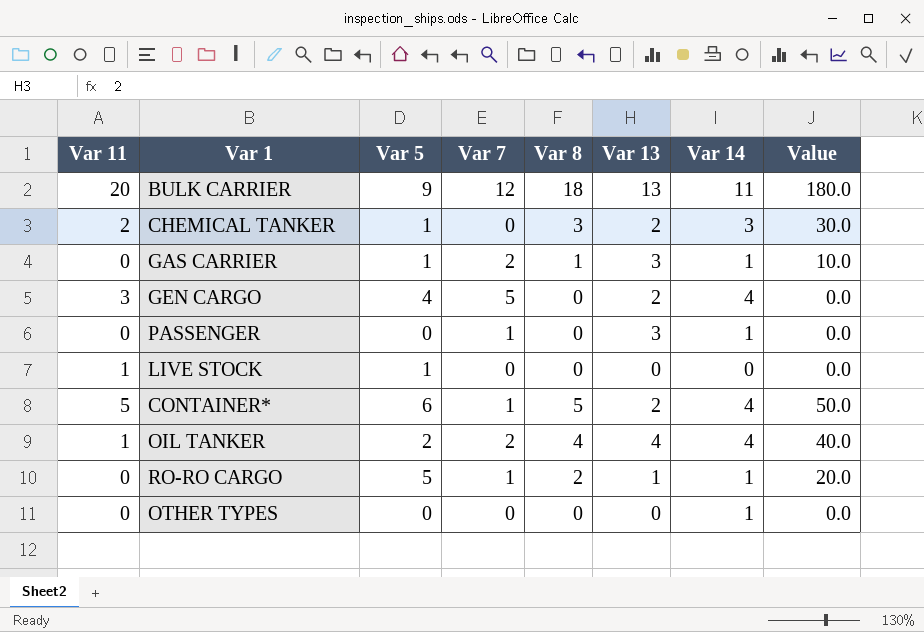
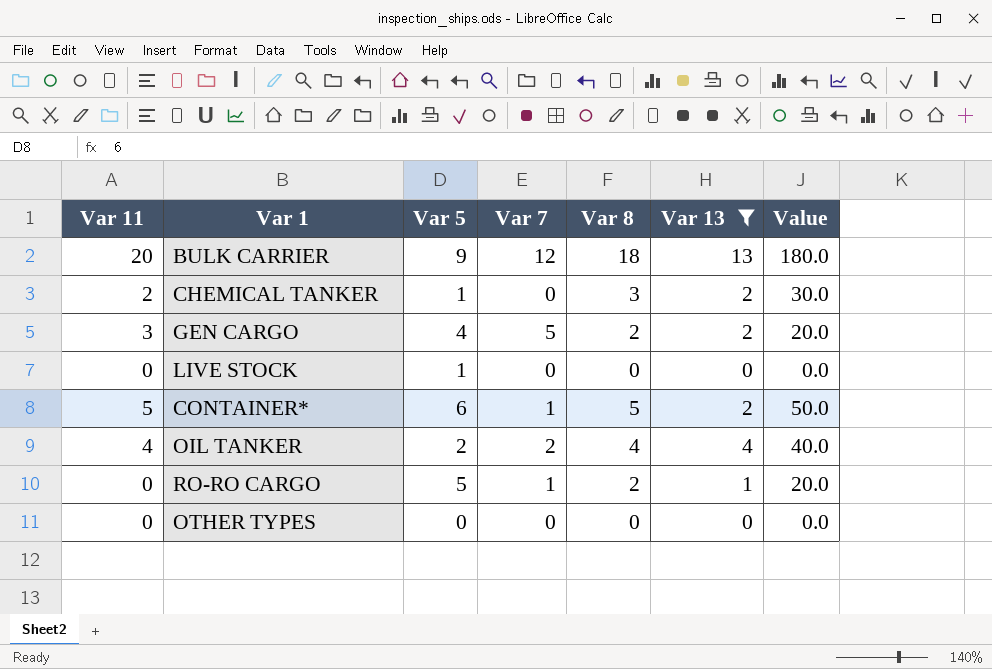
filter: none -> Var 13 != 3
column Var 14 | position: 7 -> none
GEN CARGO | Var 8: 0 -> 2
GEN CARGO | Value: 0.0 -> 20.0
LIVE STOCK | Var 11: 1 -> 0
OIL TANKER | Var 11: 1 -> 4

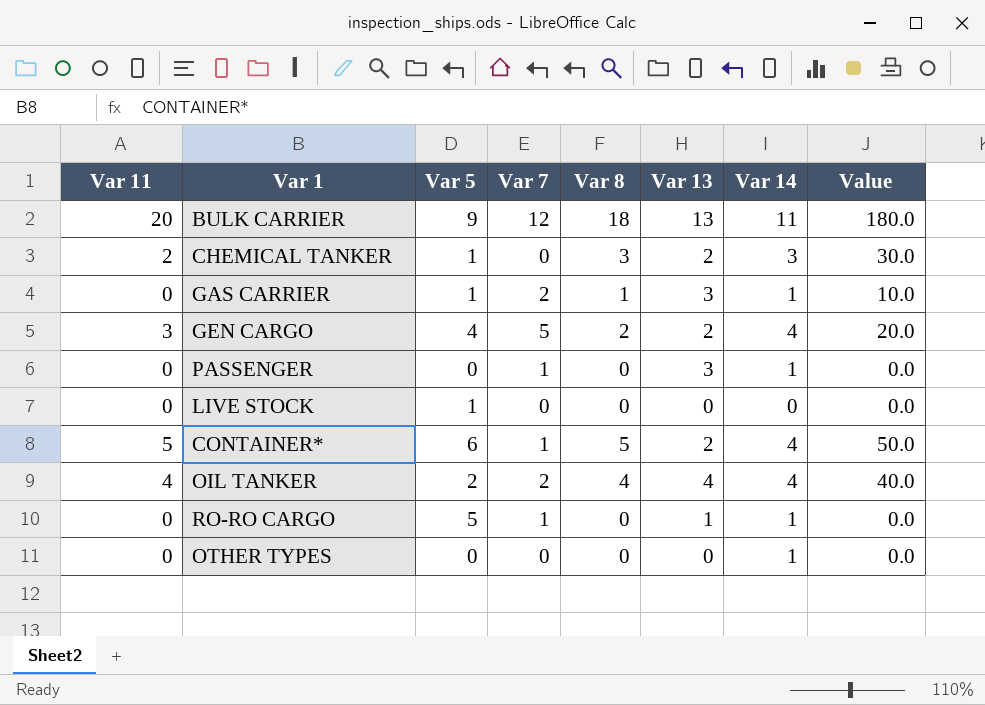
filter: Var 13 != 3 -> none
column Var 14 | position: none -> 7
RO-RO CARGO | Var 8: 2 -> 0
RO-RO CARGO | Value: 20.0 -> 0.0

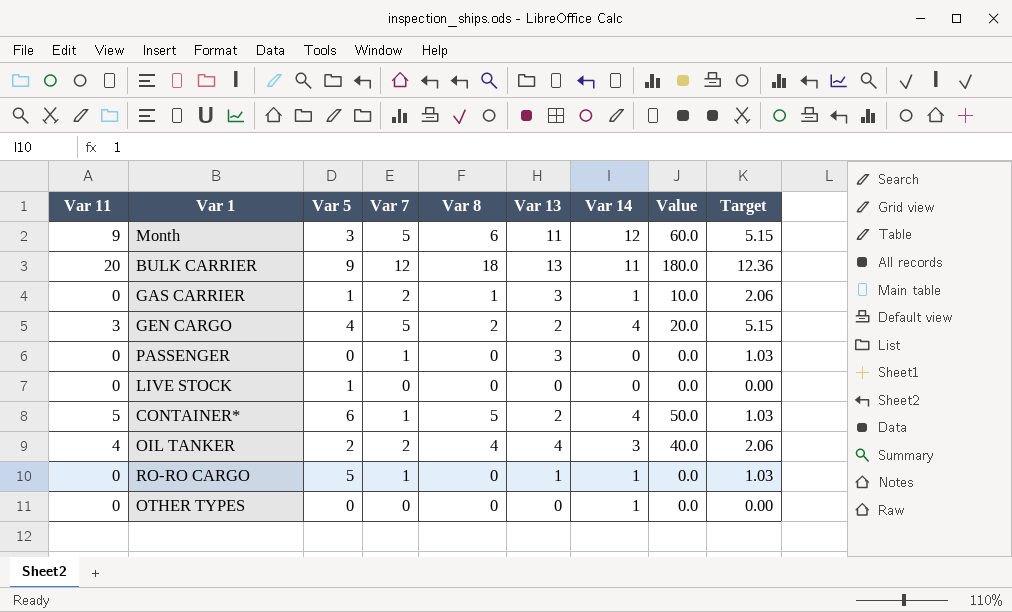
column Target | formula: none -> [Var 7] * 1.03
row CHEMICAL TANKER: 2 | 1 | 0 | 3 | 2 | 3 | 30.0 -> none
row Month: none -> 9 | 3 | 5 | 6 | 11 | 12 | 60.0 | 5.15
PASSENGER | Var 14: 1 -> 0
OIL TANKER | Var 14: 4 -> 3

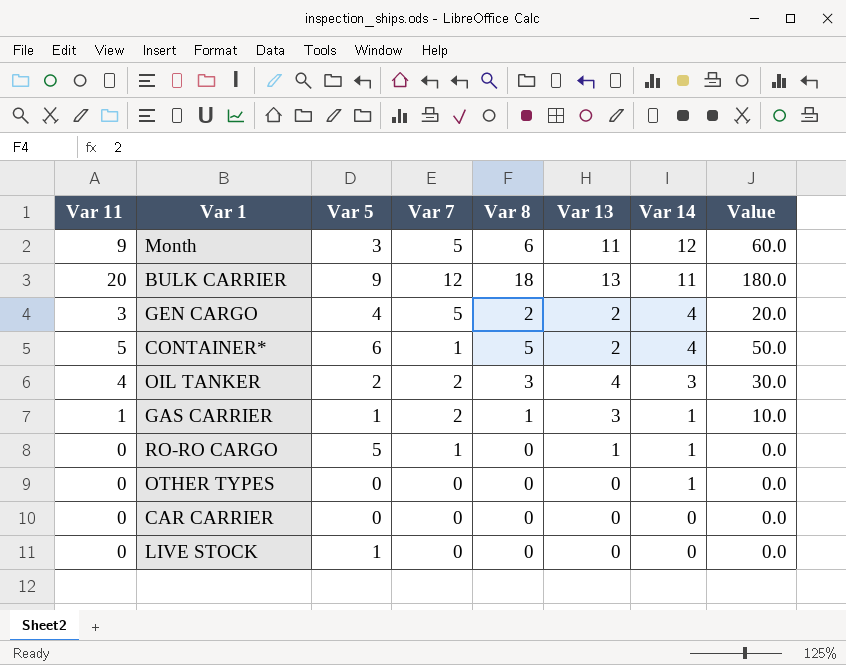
row order: none -> Var 14 descending
column Target | formula: [Var 7] * 1.03 -> none
row PASSENGER: 0 | 0 | 1 | 0 | 3 | 0 | 0.0 | 1.03 -> none
OIL TANKER | Var 8: 4 -> 3
OIL TANKER | Value: 40.0 -> 30.0
GAS CARRIER | Var 11: 0 -> 1
row CAR CARRIER: none -> 0 | 0 | 0 | 0 | 0 | 0 | 0.0

